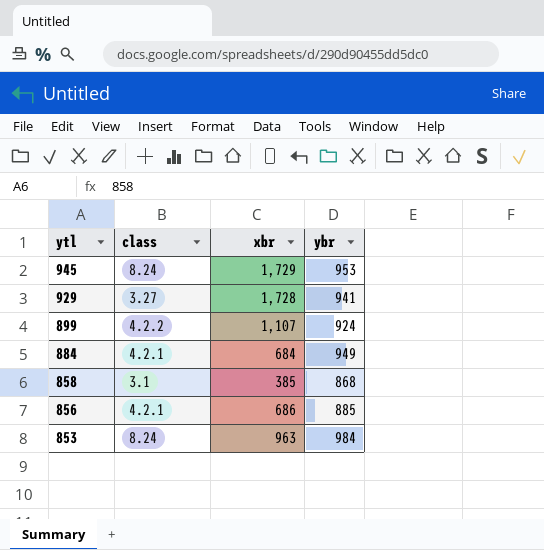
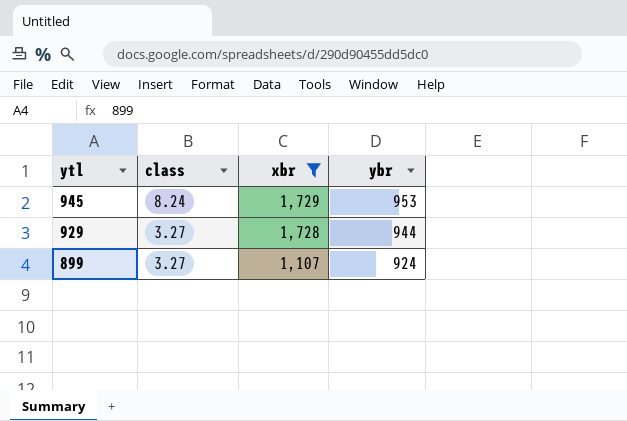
filter: none -> xbr >= 1,107
929 | ybr: 941 -> 944
899 | class: 4.2.2 -> 3.27

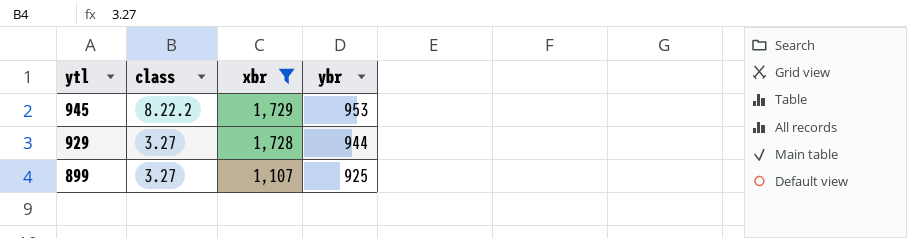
945 | class: 8.24 -> 8.22.2
899 | ybr: 924 -> 925

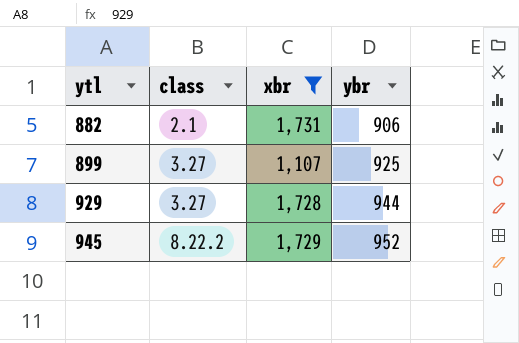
row order: ytl descending -> ytl ascending
row 882: none -> 2.1 | 1,731 | 906
945 | ybr: 953 -> 952

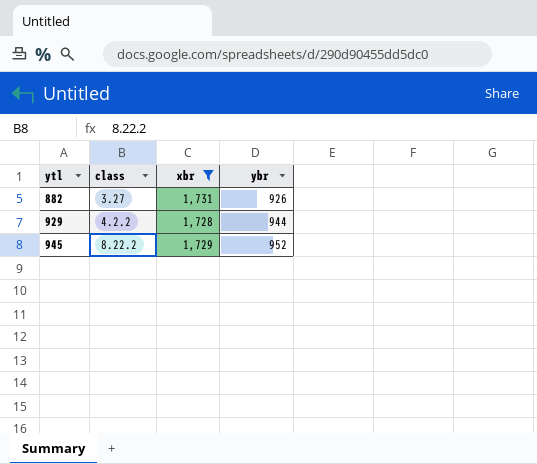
row 899: 3.27 | 1,107 | 925 -> none
882 | class: 2.1 -> 3.27
882 | ybr: 906 -> 926
929 | class: 3.27 -> 4.2.2

